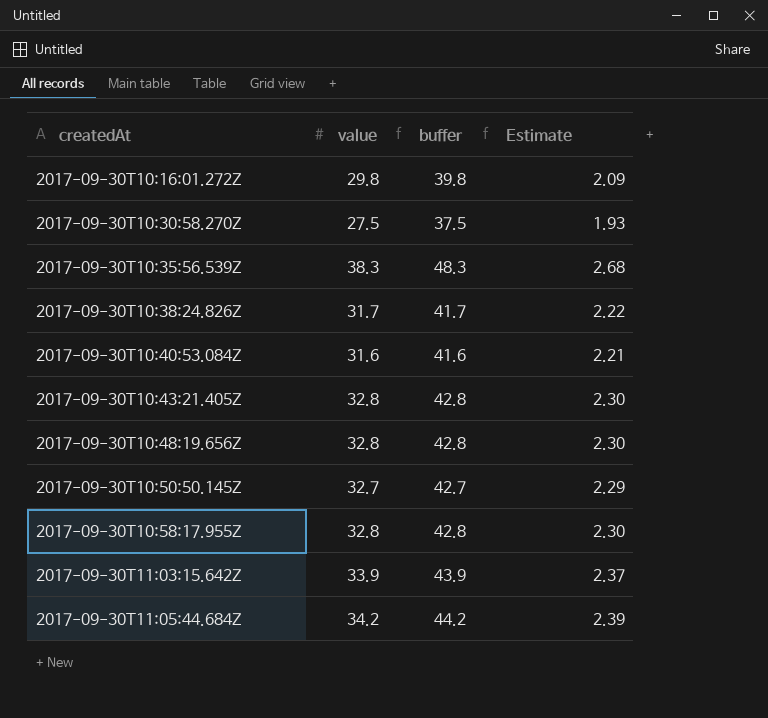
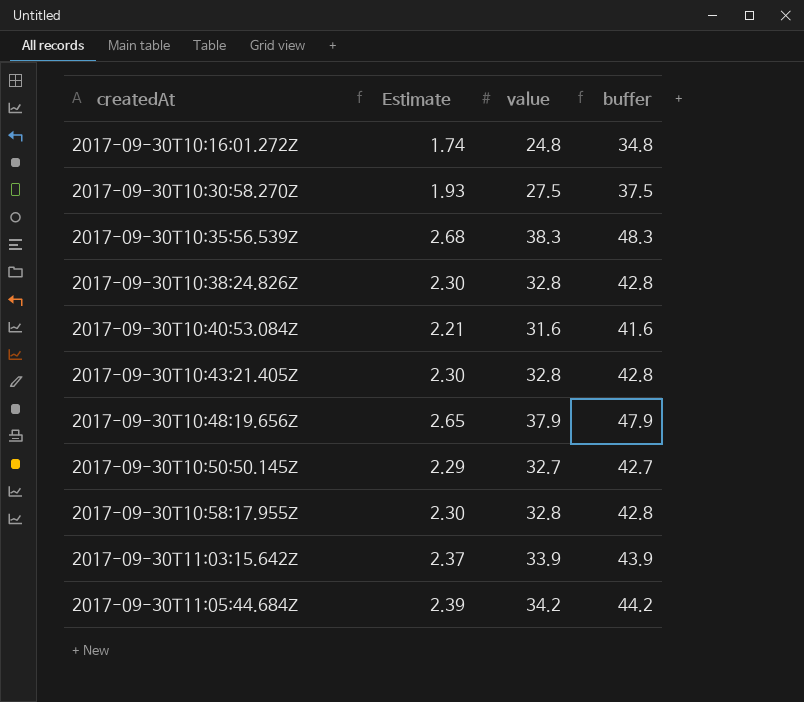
column Estimate | position: 4 -> 2
2017-09-30T10:16:01.272Z | Estimate: 2.09 -> 1.74
2017-09-30T10:16:01.272Z | value: 29.8 -> 24.8
2017-09-30T10:16:01.272Z | buffer: 39.8 -> 34.8
2017-09-30T10:38:24.826Z | Estimate: 2.22 -> 2.30
2017-09-30T10:38:24.826Z | value: 31.7 -> 32.8
2017-09-30T10:38:24.826Z | buffer: 41.7 -> 42.8
2017-09-30T10:48:19.656Z | Estimate: 2.30 -> 2.65
2017-09-30T10:48:19.656Z | value: 32.8 -> 37.9
2017-09-30T10:48:19.656Z | buffer: 42.8 -> 47.9

